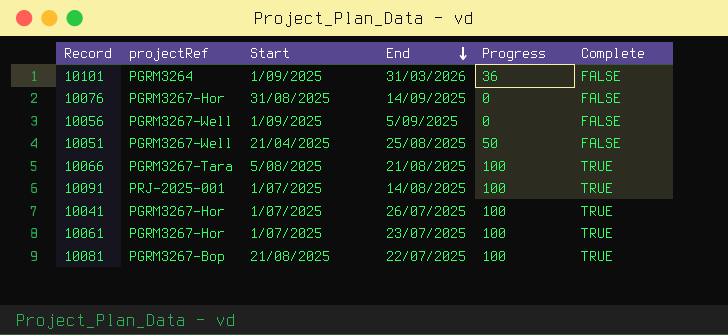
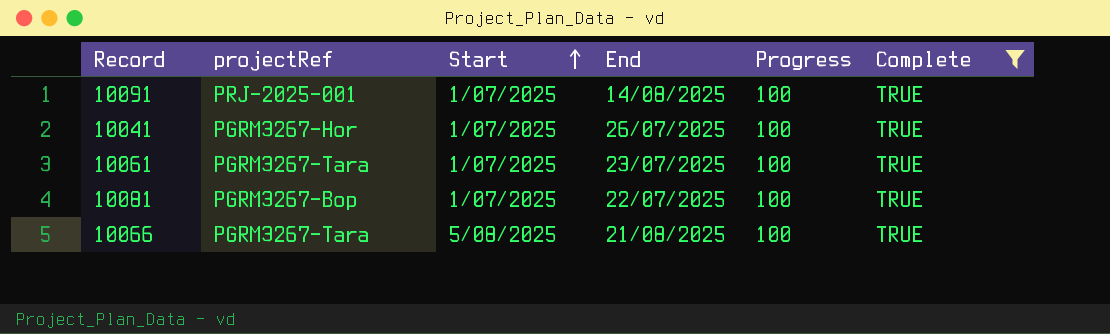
filter: none -> Complete = TRUE
row order: End descending -> Start ascending
10061 | projectRef: PGRM3267-Hor -> PGRM3267-Tara
10081 | Start: 21/08/2025 -> 1/07/2025

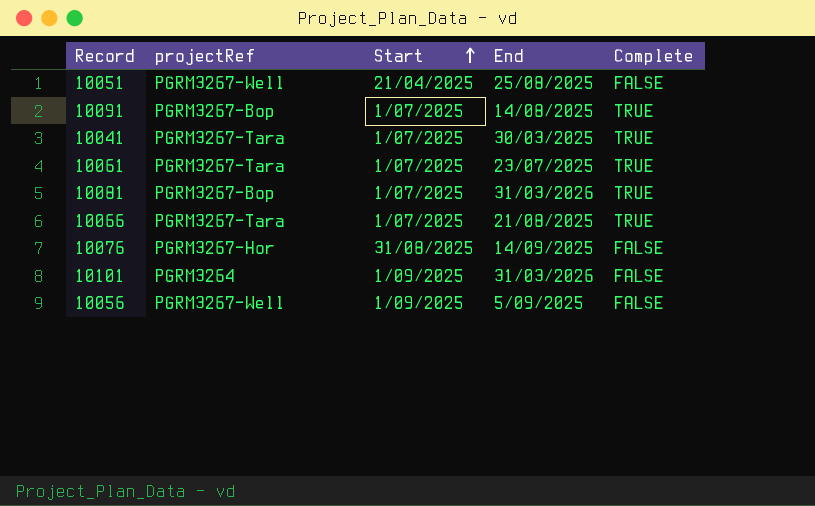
filter: Complete = TRUE -> none
column Progress | position: 5 -> none
10091 | projectRef: PRJ-2025-001 -> PGRM3267-Bop
10041 | projectRef: PGRM3267-Hor -> PGRM3267-Tara
10041 | End: 26/07/2025 -> 30/03/2025
10081 | End: 22/07/2025 -> 31/03/2026
10066 | Start: 5/08/2025 -> 1/07/2025

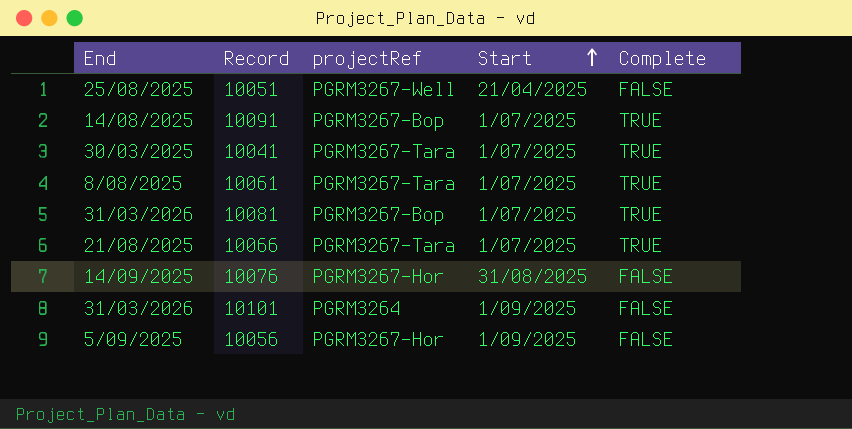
column End | position: 4 -> 1
10061 | End: 23/07/2025 -> 8/08/2025
10056 | projectRef: PGRM3267-Well -> PGRM3267-Hor

